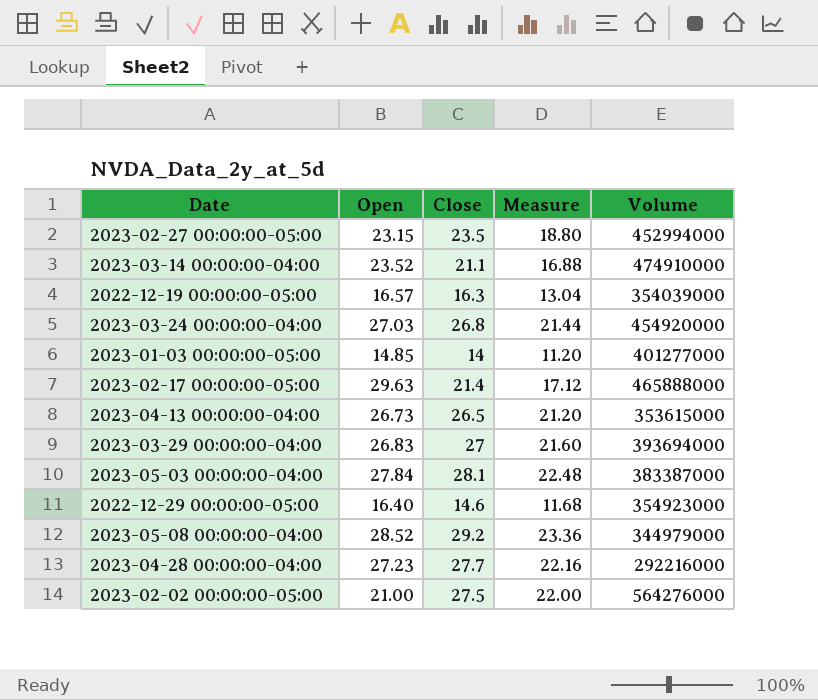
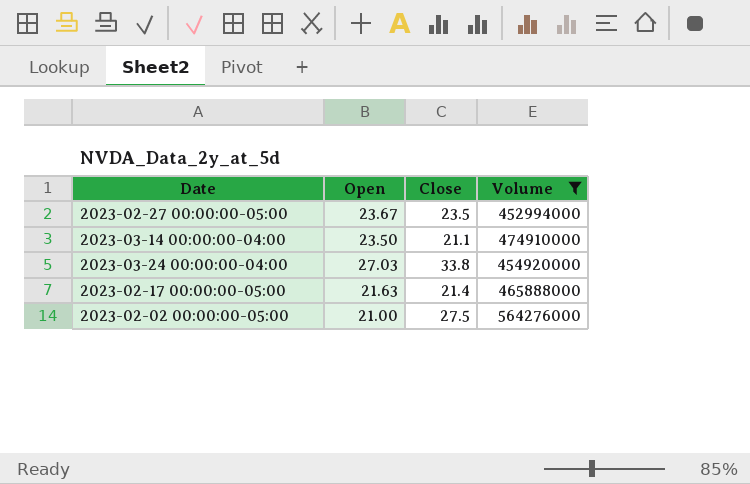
filter: none -> Volume >= 452994000
column Measure | formula: [Close] * 0.8 -> none
2023-02-27 00:00:00-05:00 | Open: 23.15 -> 23.67
2023-03-14 00:00:00-04:00 | Open: 23.52 -> 23.50
2023-03-24 00:00:00-04:00 | Close: 26.8 -> 33.8
2023-02-17 00:00:00-05:00 | Open: 29.63 -> 21.63

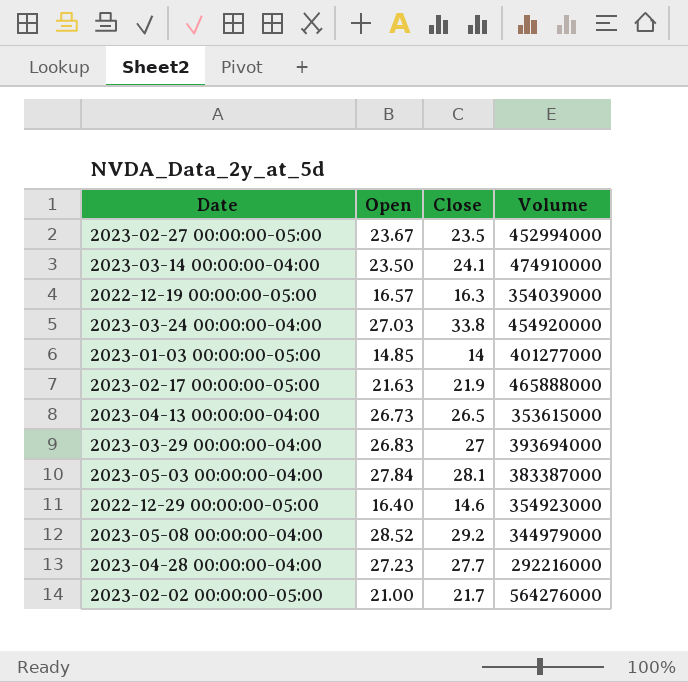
filter: Volume >= 452994000 -> none
2023-03-14 00:00:00-04:00 | Close: 21.1 -> 24.1
2023-02-17 00:00:00-05:00 | Close: 21.4 -> 21.9
2023-02-02 00:00:00-05:00 | Close: 27.5 -> 21.7

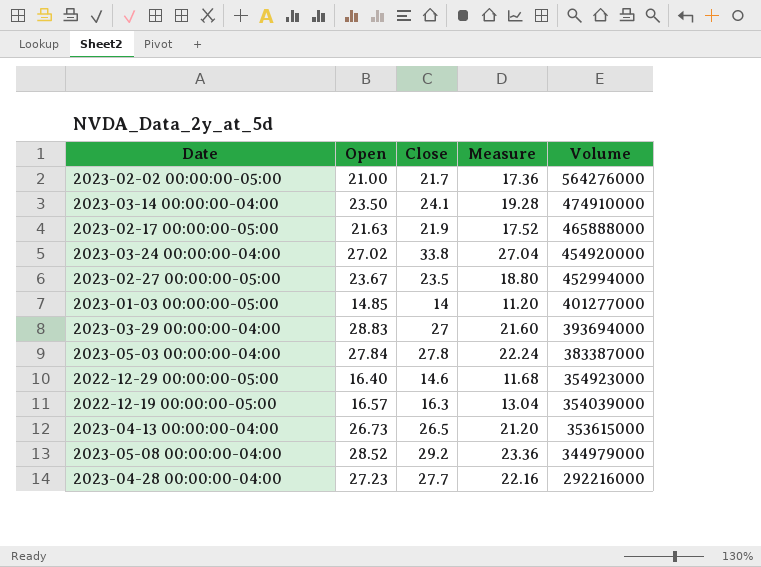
row order: none -> Volume descending
column Measure | formula: none -> [Close] * 0.8
2023-03-24 00:00:00-04:00 | Open: 27.03 -> 27.02
2023-03-29 00:00:00-04:00 | Open: 26.83 -> 28.83
2023-05-03 00:00:00-04:00 | Close: 28.1 -> 27.8

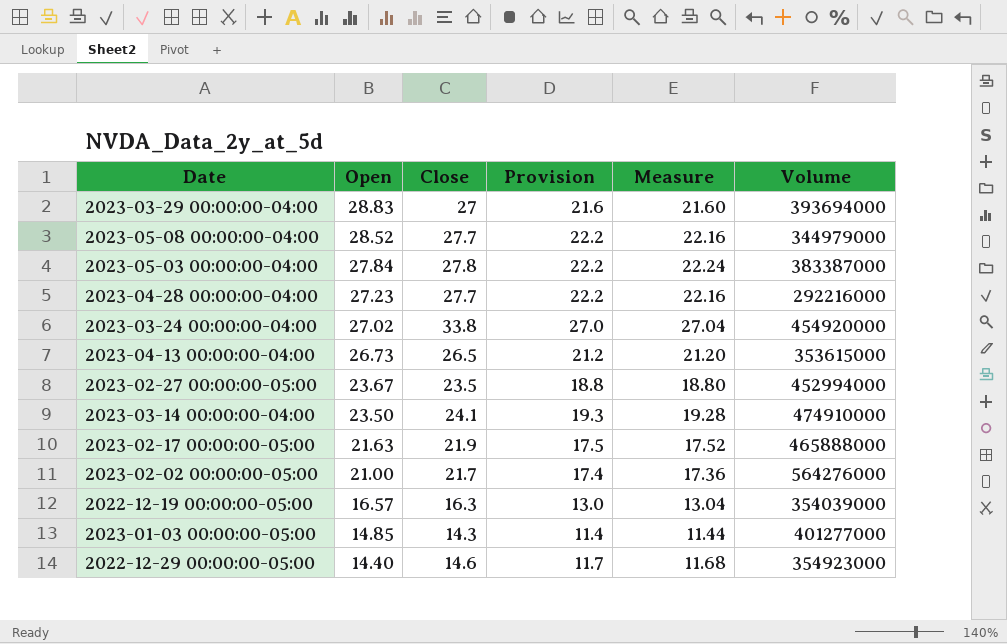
row order: Volume descending -> Open descending
column Provision | formula: none -> [Close] * 0.8
2023-05-08 00:00:00-04:00 | Close: 29.2 -> 27.7
2023-05-08 00:00:00-04:00 | Measure: 23.36 -> 22.16
2023-01-03 00:00:00-05:00 | Close: 14 -> 14.3
2023-01-03 00:00:00-05:00 | Measure: 11.20 -> 11.44
2022-12-29 00:00:00-05:00 | Open: 16.40 -> 14.40

